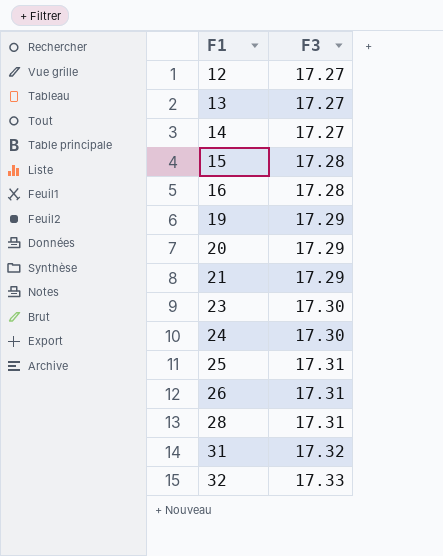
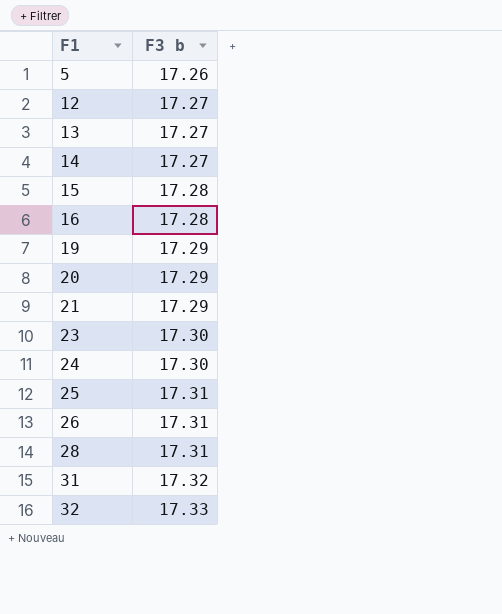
column name: F3 -> F3 b
row 5: none -> 17.26

